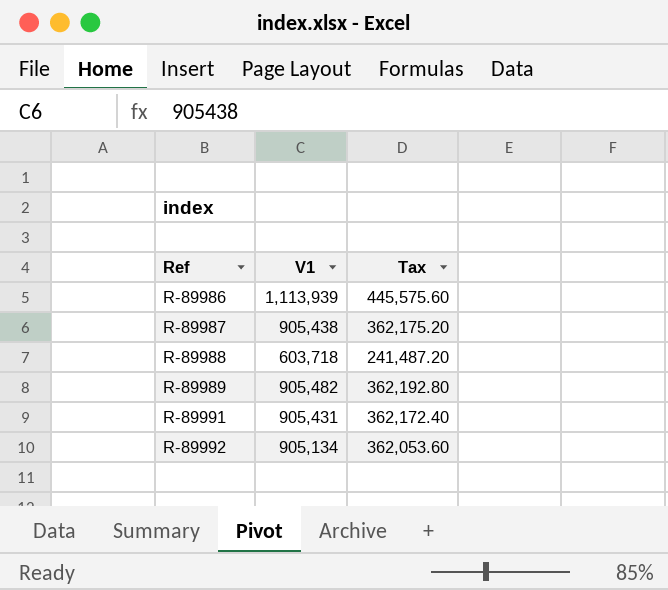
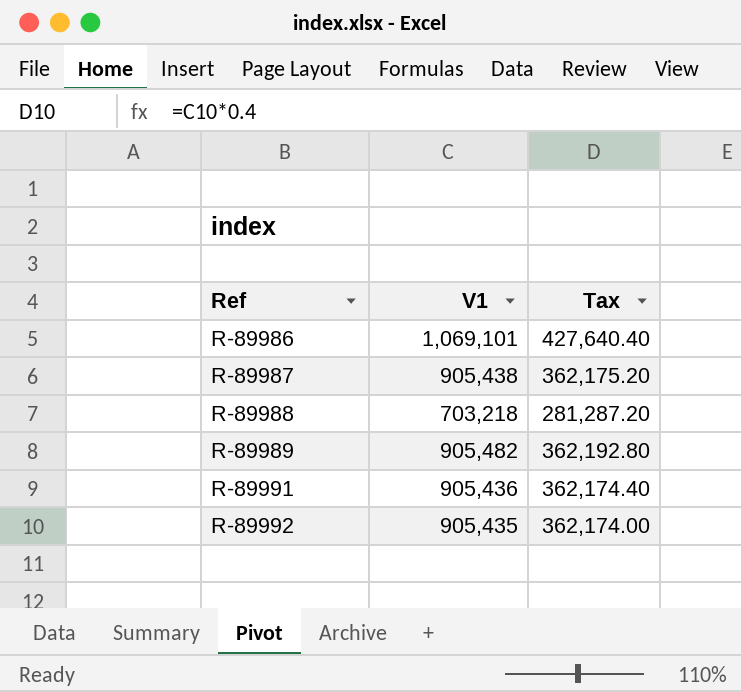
R-89986 | V1: 1,113,939 -> 1,069,101
R-89986 | Tax: 445,575.60 -> 427,640.40
R-89988 | V1: 603,718 -> 703,218
R-89988 | Tax: 241,487.20 -> 281,287.20
R-89991 | V1: 905,431 -> 905,436
R-89991 | Tax: 362,172.40 -> 362,174.40
R-89992 | V1: 905,134 -> 905,435
R-89992 | Tax: 362,053.60 -> 362,174.00

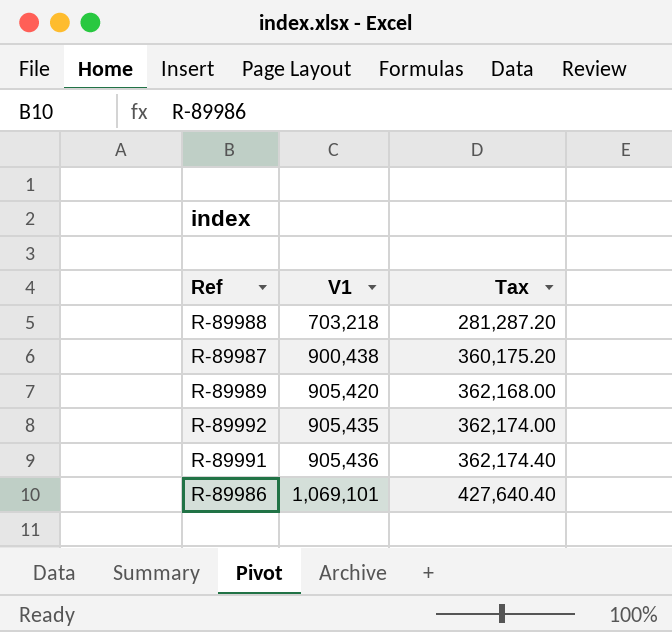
row order: Ref ascending -> V1 ascending
R-89987 | V1: 905,438 -> 900,438
R-89987 | Tax: 362,175.20 -> 360,175.20
R-89989 | V1: 905,482 -> 905,420
R-89989 | Tax: 362,192.80 -> 362,168.00

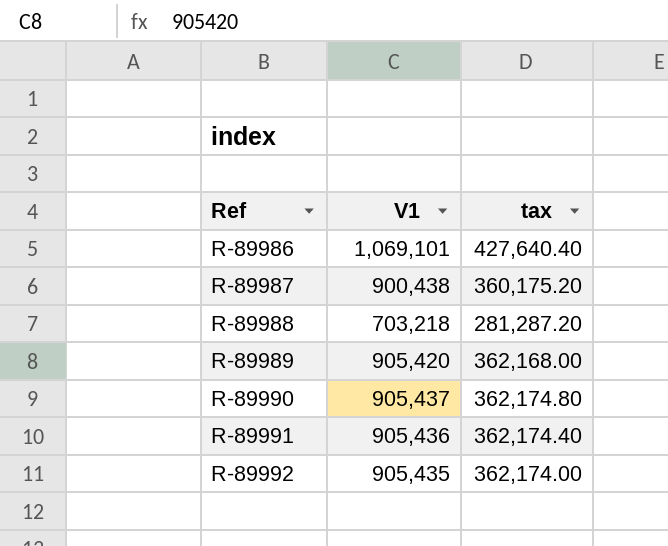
row order: V1 ascending -> Ref ascending
column name: Tax -> tax
row R-89990: none -> 905,437 | 362,174.80

